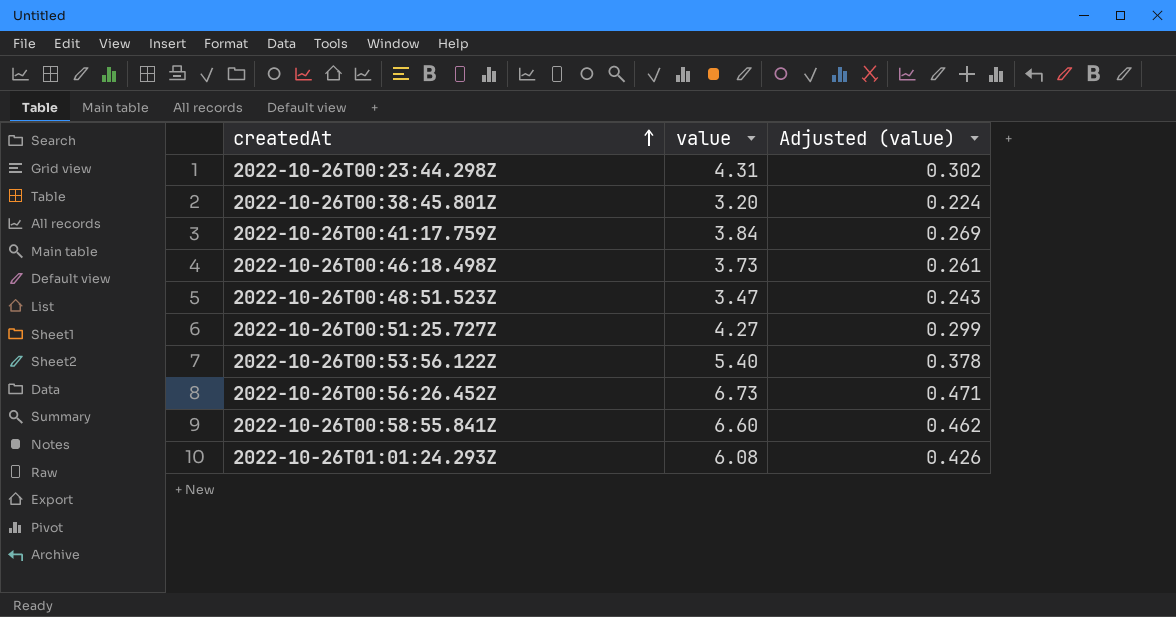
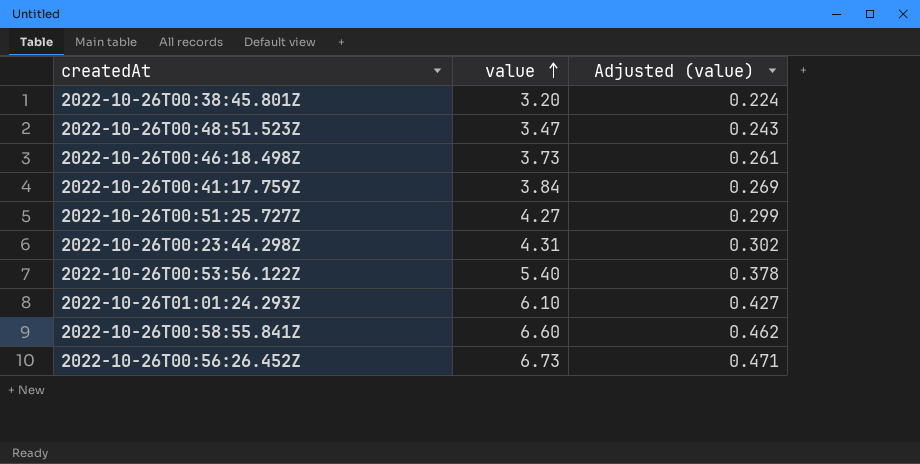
row order: createdAt ascending -> value ascending
2022-10-26T01:01:24.293Z | value: 6.08 -> 6.10
2022-10-26T01:01:24.293Z | Adjusted (value): 0.426 -> 0.427

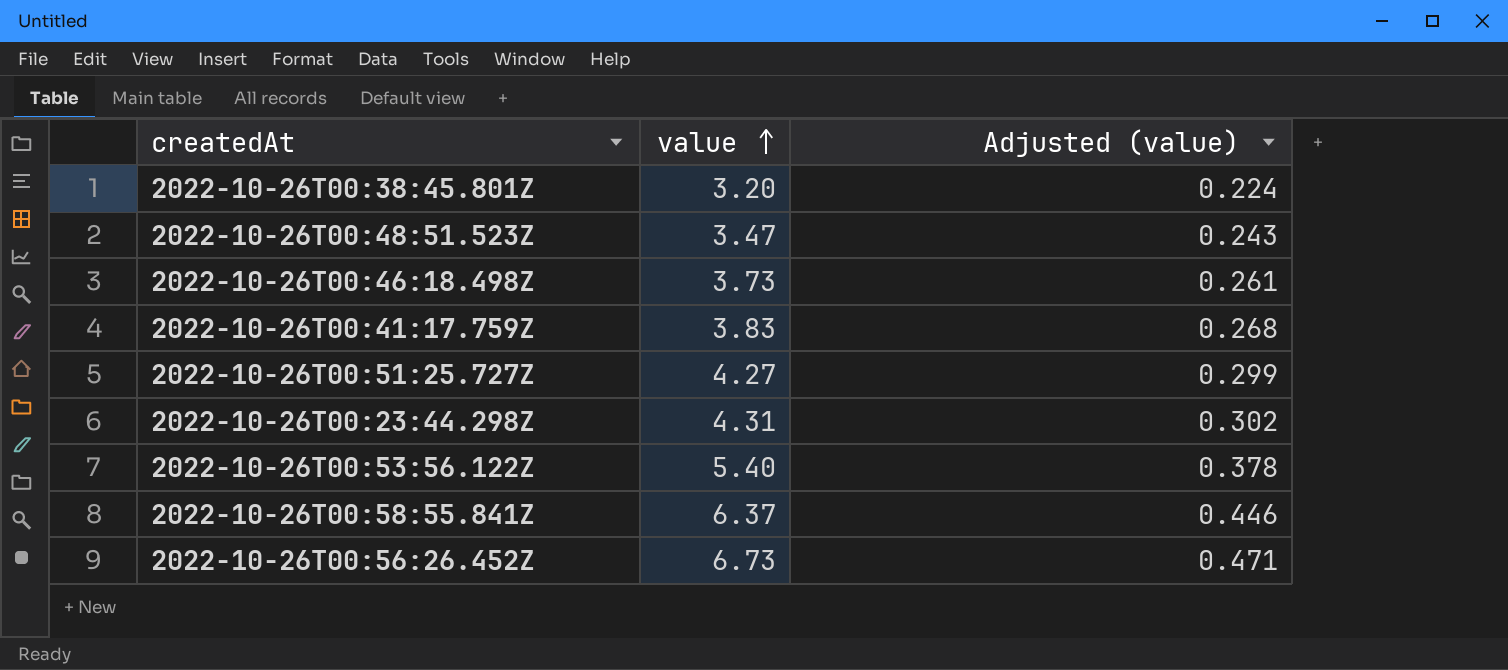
row 2022-10-26T01:01:24.293Z: 6.10 | 0.427 -> none
2022-10-26T00:41:17.759Z | value: 3.84 -> 3.83
2022-10-26T00:41:17.759Z | Adjusted (value): 0.269 -> 0.268
2022-10-26T00:58:55.841Z | value: 6.60 -> 6.37
2022-10-26T00:58:55.841Z | Adjusted (value): 0.462 -> 0.446

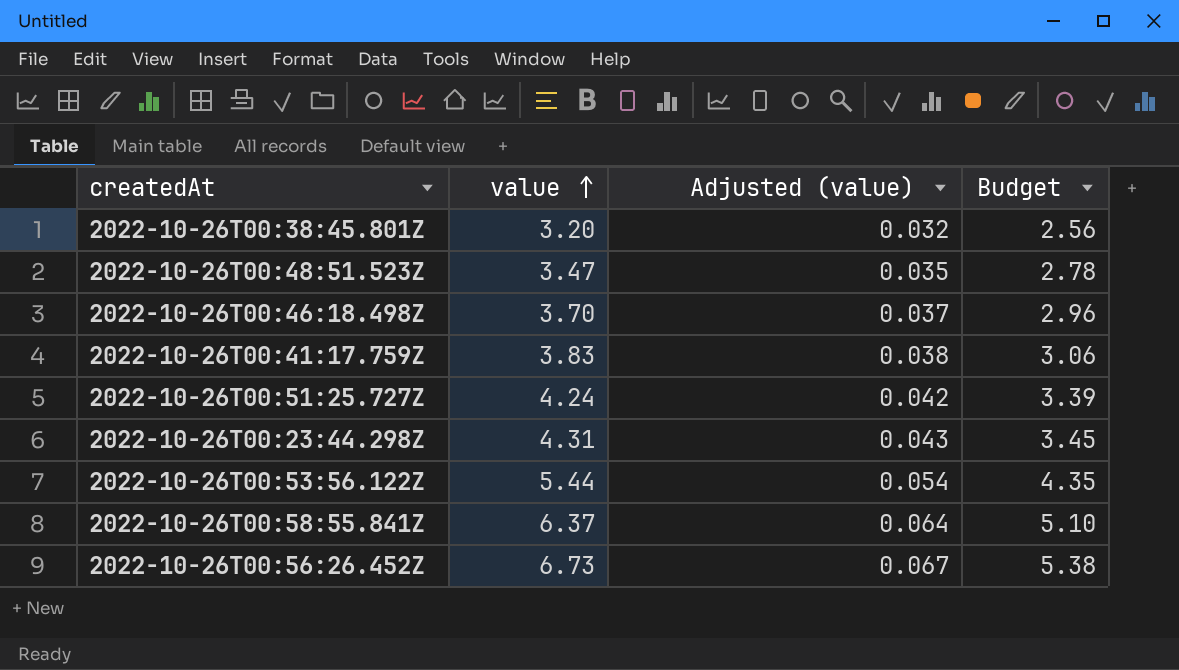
column Adjusted (value) | formula: [value] * 0.07 -> [value] * 0.01
column Budget | formula: none -> [value] * 0.8
2022-10-26T00:46:18.498Z | value: 3.73 -> 3.70
2022-10-26T00:51:25.727Z | value: 4.27 -> 4.24
2022-10-26T00:53:56.122Z | value: 5.40 -> 5.44

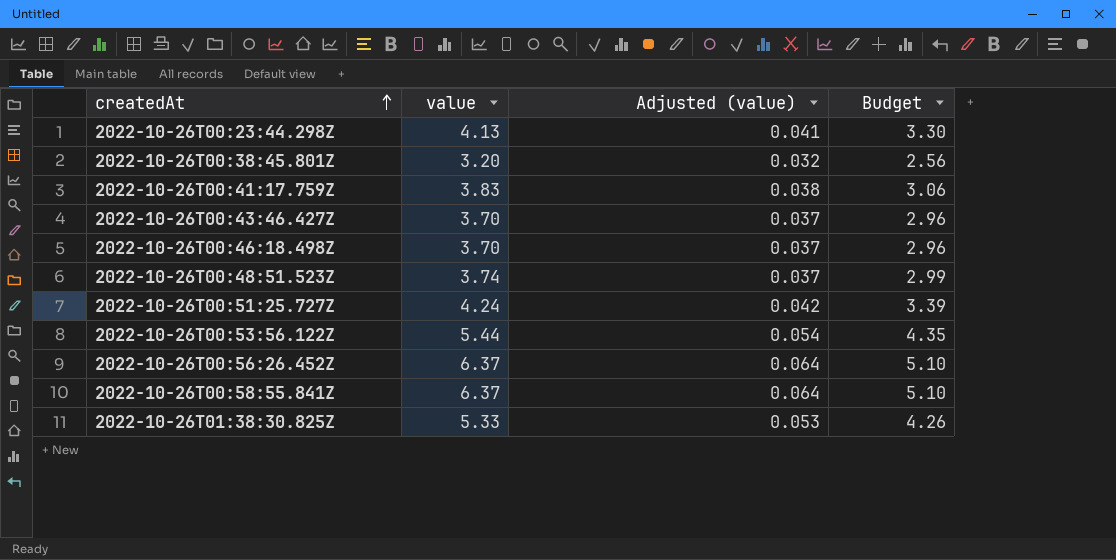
row order: value ascending -> createdAt ascending
2022-10-26T00:23:44.298Z | value: 4.31 -> 4.13
2022-10-26T00:23:44.298Z | Adjusted (value): 0.043 -> 0.041
2022-10-26T00:23:44.298Z | Budget: 3.45 -> 3.30
row 2022-10-26T00:43:46.427Z: none -> 3.70 | 0.037 | 2.96
2022-10-26T00:48:51.523Z | value: 3.47 -> 3.74
2022-10-26T00:48:51.523Z | Adjusted (value): 0.035 -> 0.037
2022-10-26T00:48:51.523Z | Budget: 2.78 -> 2.99
2022-10-26T00:56:26.452Z | value: 6.73 -> 6.37
2022-10-26T00:56:26.452Z | Adjusted (value): 0.067 -> 0.064
2022-10-26T00:56:26.452Z | Budget: 5.38 -> 5.10
row 2022-10-26T01:38:30.825Z: none -> 5.33 | 0.053 | 4.26

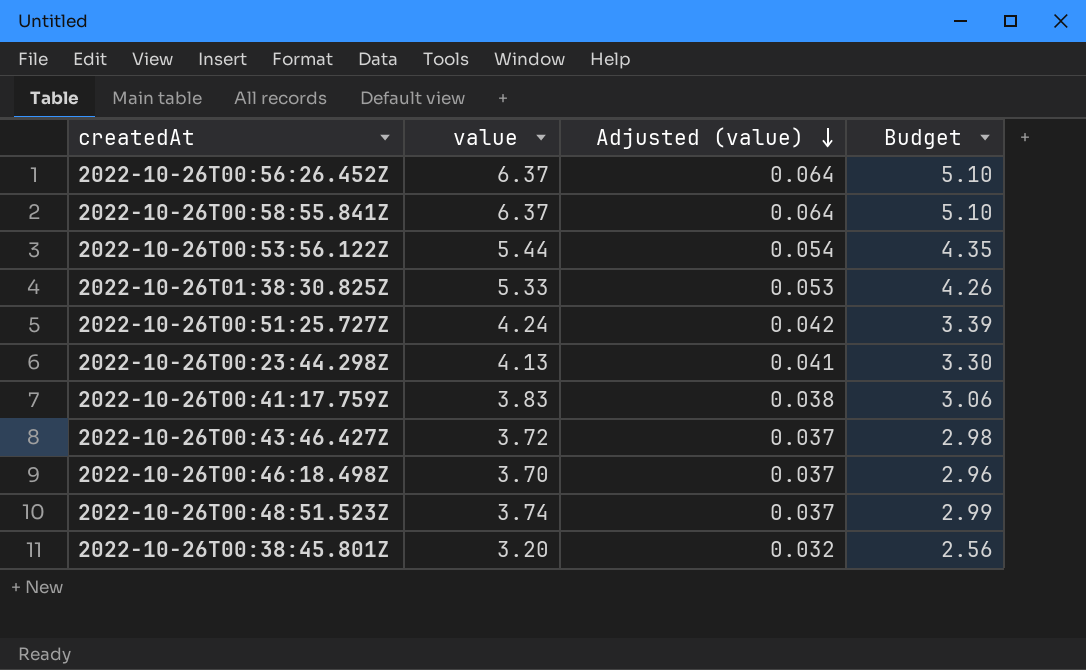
row order: createdAt ascending -> Adjusted (value) descending
2022-10-26T00:43:46.427Z | value: 3.70 -> 3.72
2022-10-26T00:43:46.427Z | Budget: 2.96 -> 2.98

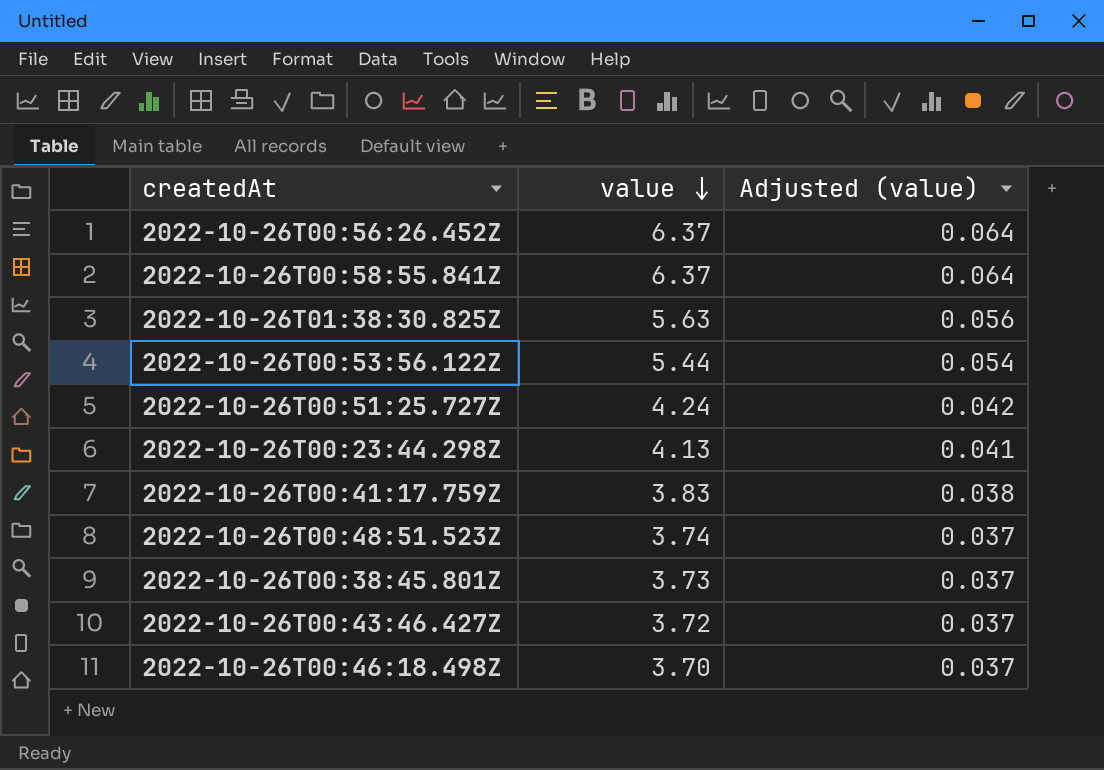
row order: Adjusted (value) descending -> value descending
column Budget | formula: [value] * 0.8 -> none
2022-10-26T01:38:30.825Z | value: 5.33 -> 5.63
2022-10-26T01:38:30.825Z | Adjusted (value): 0.053 -> 0.056
2022-10-26T00:38:45.801Z | value: 3.20 -> 3.73
2022-10-26T00:38:45.801Z | Adjusted (value): 0.032 -> 0.037

